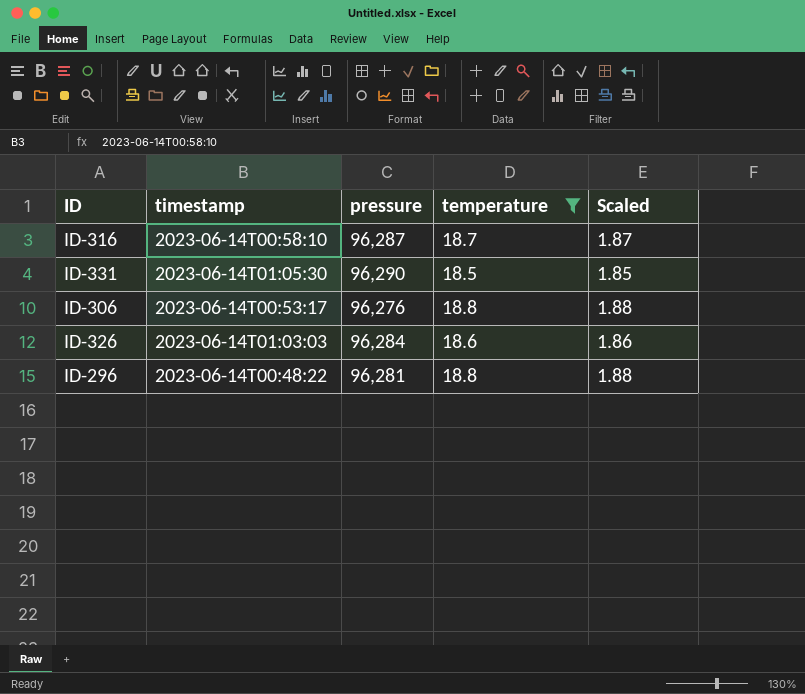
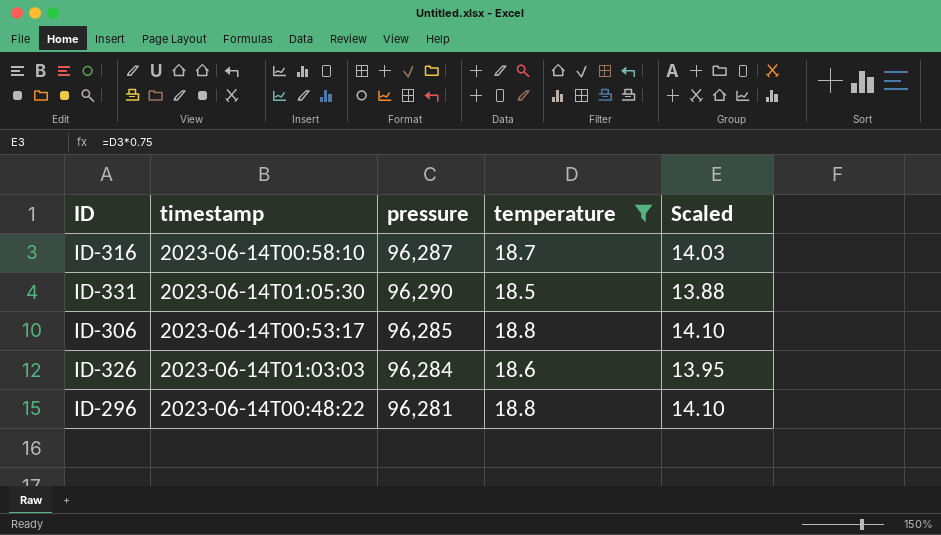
column Scaled | formula: [temperature] * 0.1 -> [temperature] * 0.75
ID-306 | pressure: 96,276 -> 96,285

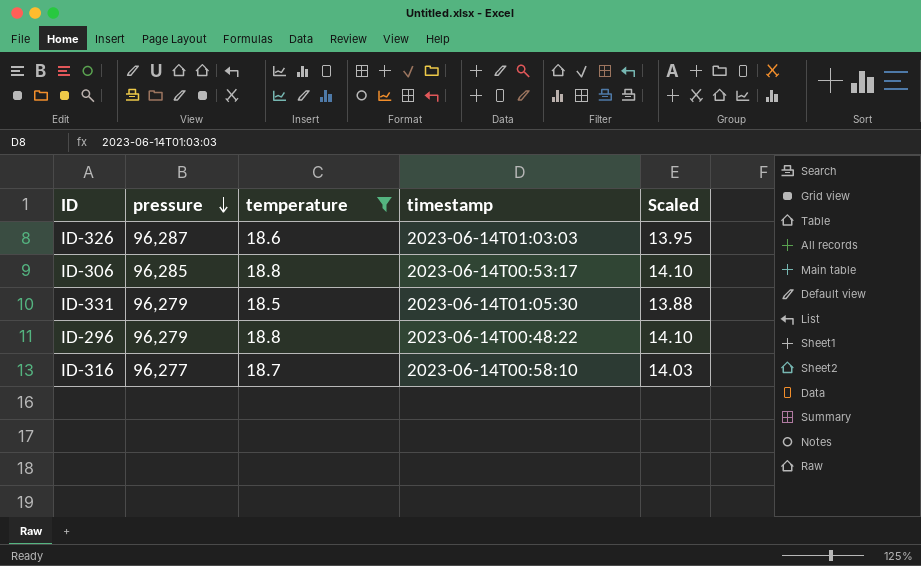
row order: none -> pressure descending
column timestamp | position: 2 -> 4
ID-326 | pressure: 96,284 -> 96,287
ID-331 | pressure: 96,290 -> 96,279
ID-296 | pressure: 96,281 -> 96,279
ID-316 | pressure: 96,287 -> 96,277

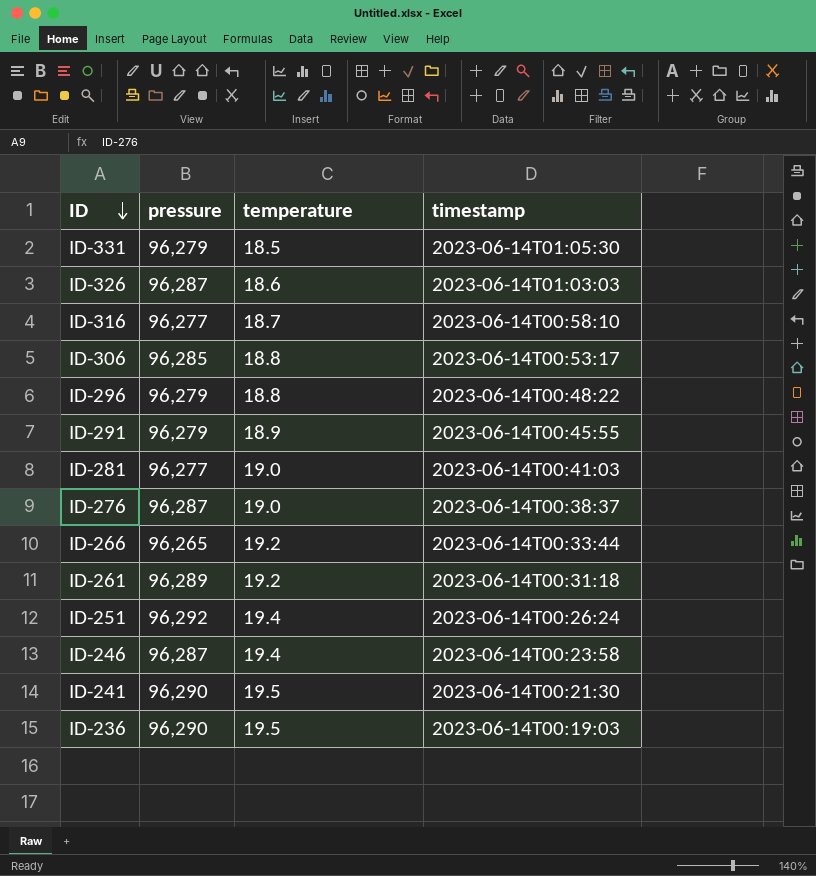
filter: temperature <= 18.8 -> none
row order: pressure descending -> ID descending
column Scaled | formula: [temperature] * 0.75 -> none

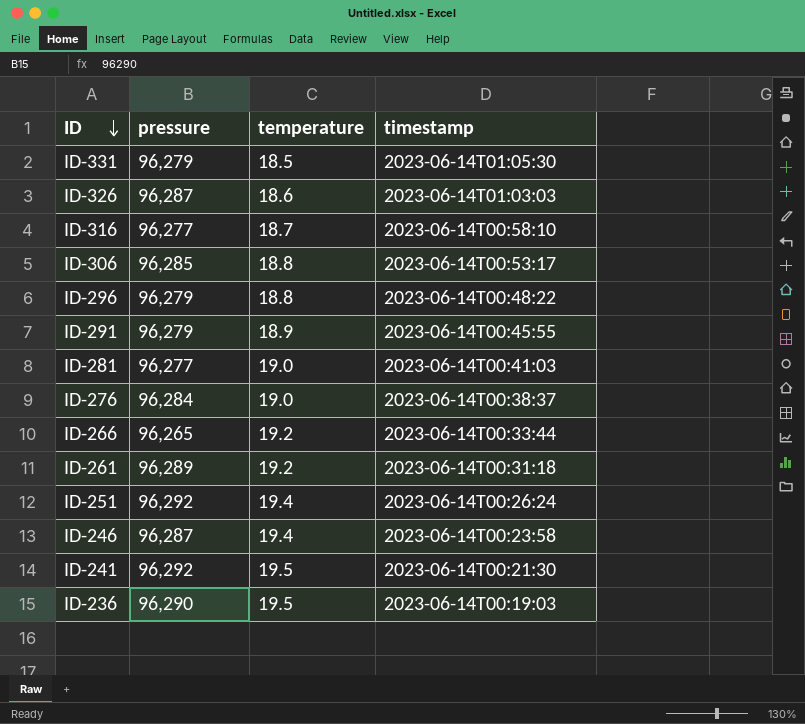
ID-276 | pressure: 96,287 -> 96,284
ID-241 | pressure: 96,290 -> 96,292

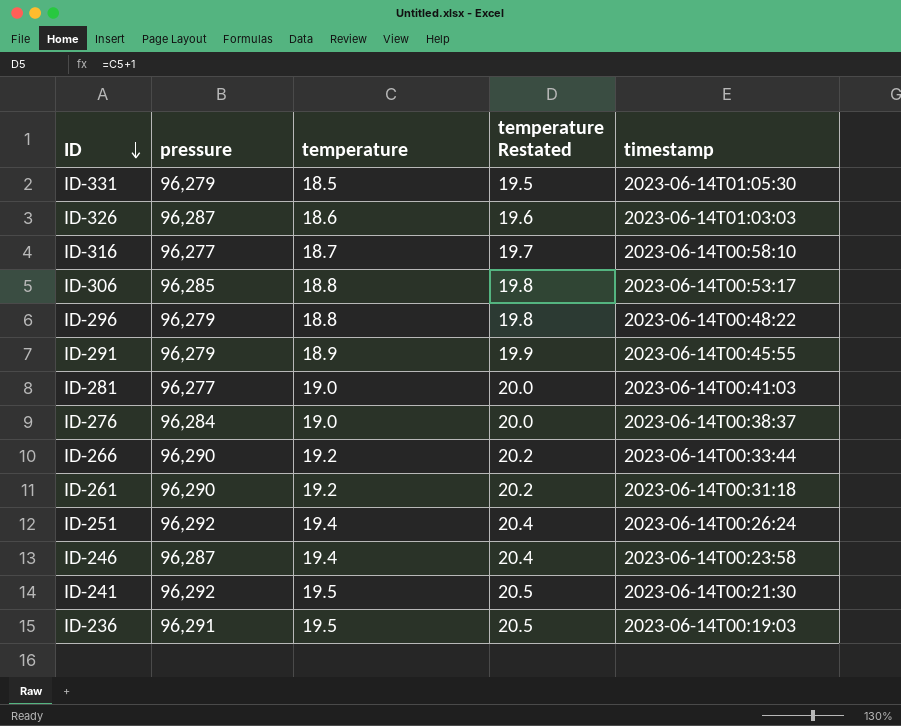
column temperature Restated | formula: none -> [temperature] + 1
ID-266 | pressure: 96,265 -> 96,290
ID-261 | pressure: 96,289 -> 96,290
ID-236 | pressure: 96,290 -> 96,291

